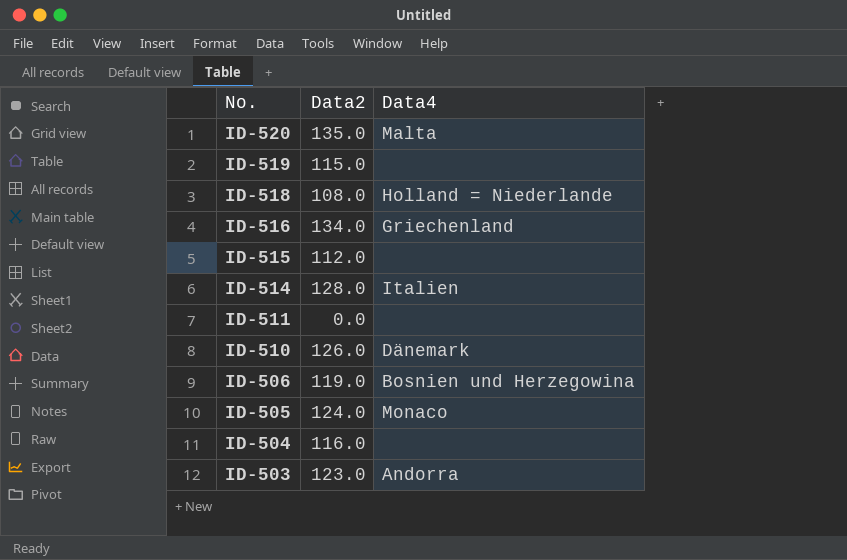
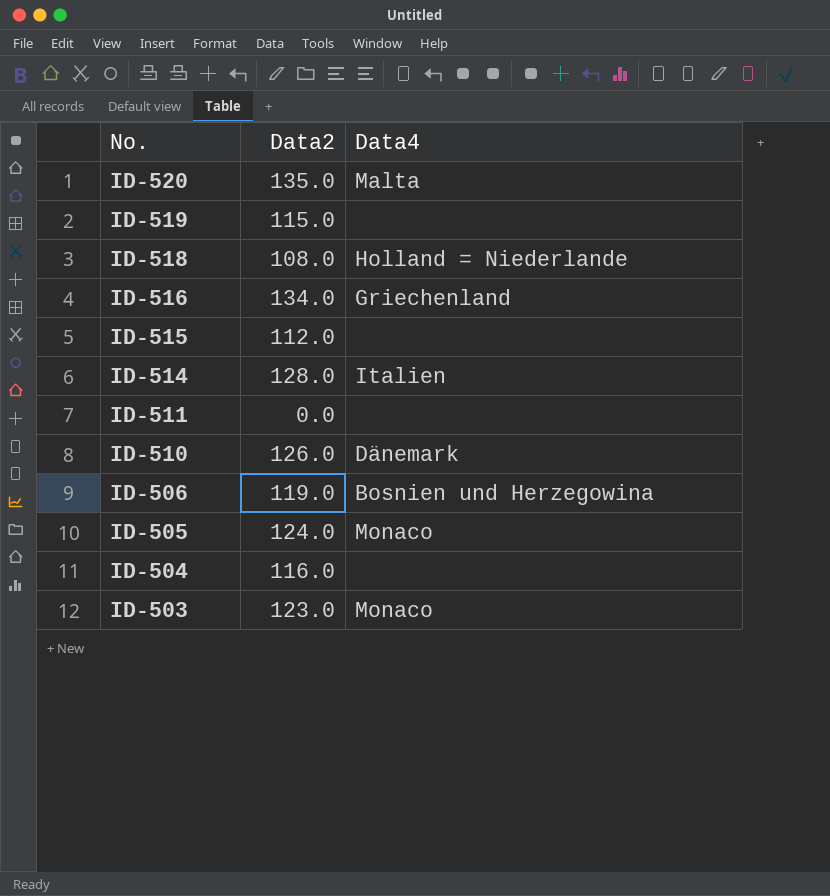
ID-503 | Data4: Andorra -> Monaco

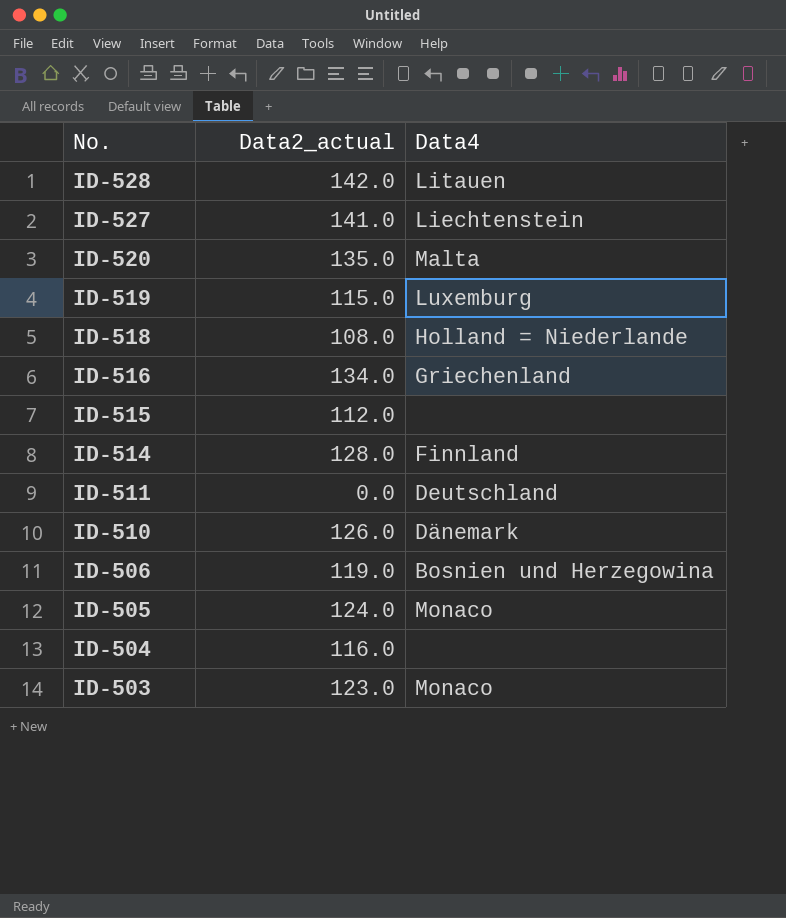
column name: Data2 -> Data2_actual
row ID-528: none -> 142.0 | Litauen
row ID-527: none -> 141.0 | Liechtenstein
ID-519 | Data4: none -> Luxemburg
ID-514 | Data4: Italien -> Finnland
ID-511 | Data4: none -> Deutschland

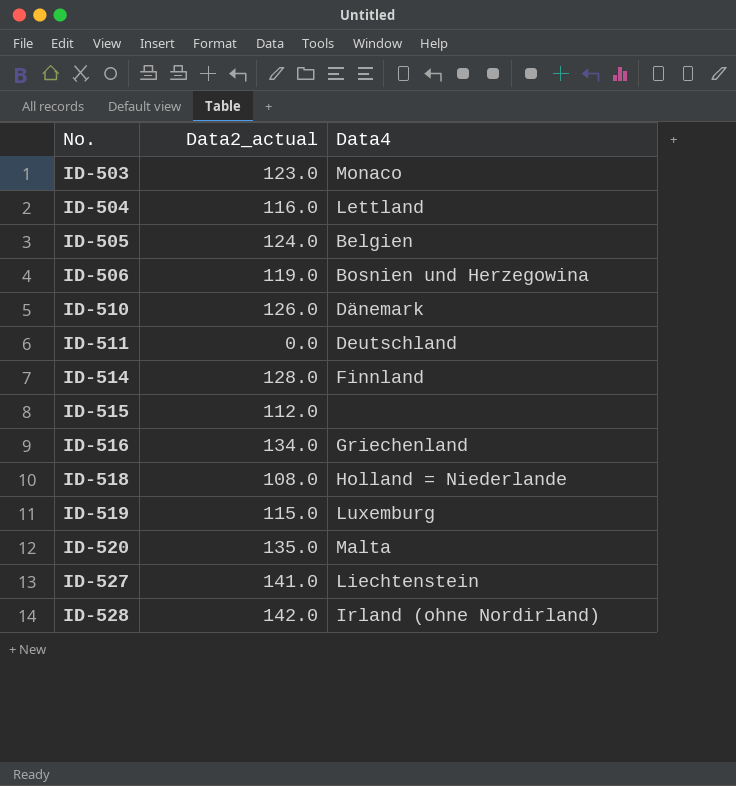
row order: No. descending -> No. ascending
ID-504 | Data4: none -> Lettland
ID-505 | Data4: Monaco -> Belgien
ID-528 | Data4: Litauen -> Irland (ohne Nordirland)

